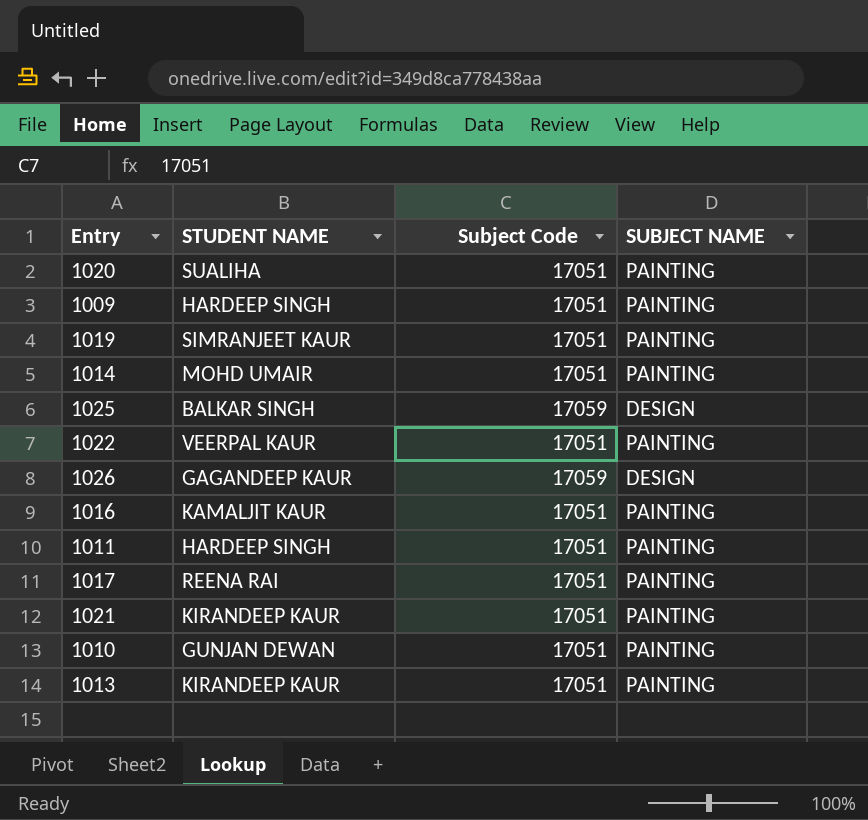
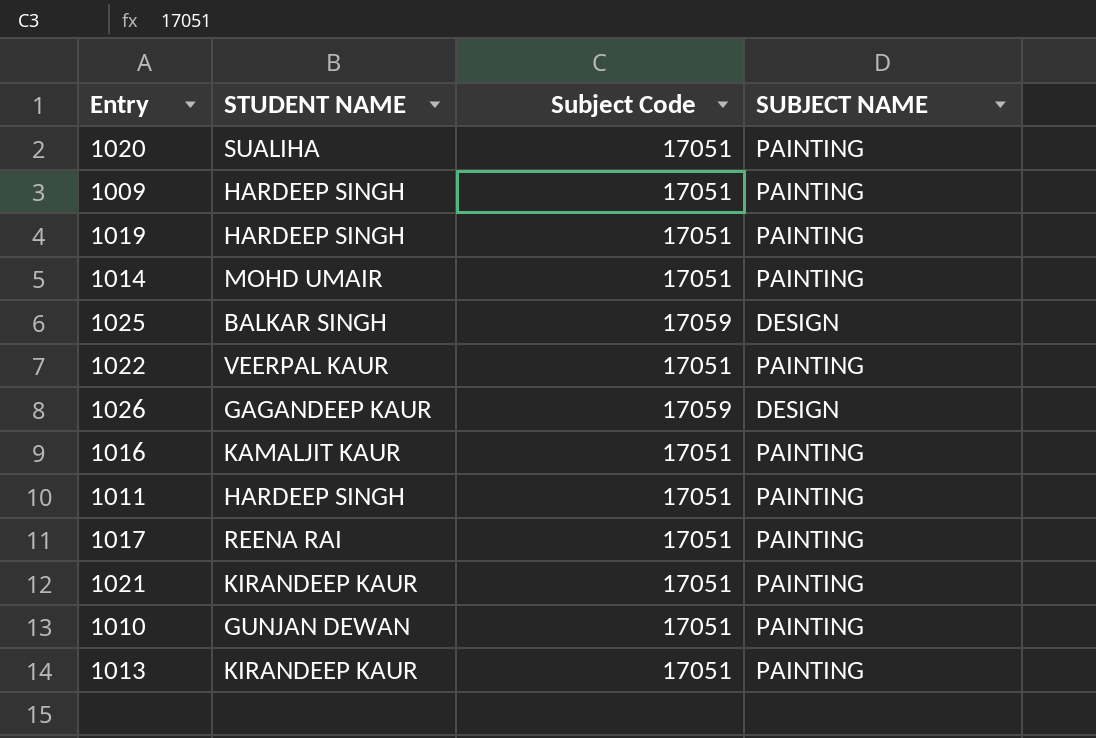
1019 | STUDENT NAME: SIMRANJEET KAUR -> HARDEEP SINGH

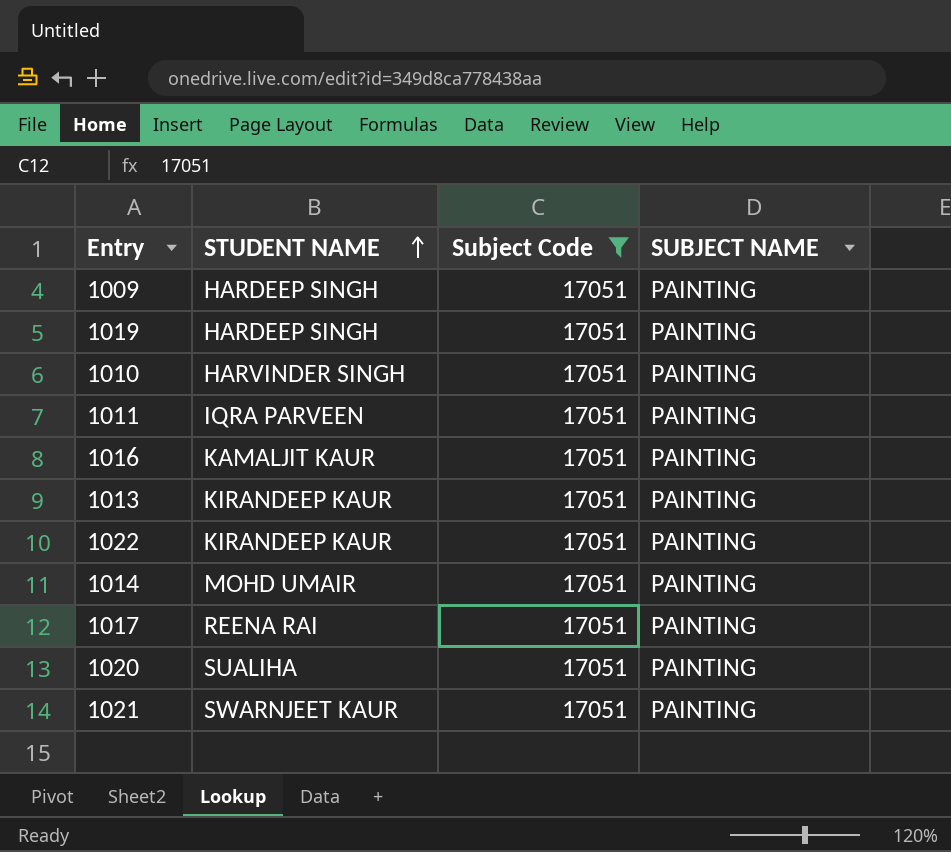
filter: none -> Subject Code = 17051
row order: none -> STUDENT NAME ascending
1010 | STUDENT NAME: GUNJAN DEWAN -> HARVINDER SINGH
1011 | STUDENT NAME: HARDEEP SINGH -> IQRA PARVEEN
1022 | STUDENT NAME: VEERPAL KAUR -> KIRANDEEP KAUR
1021 | STUDENT NAME: KIRANDEEP KAUR -> SWARNJEET KAUR

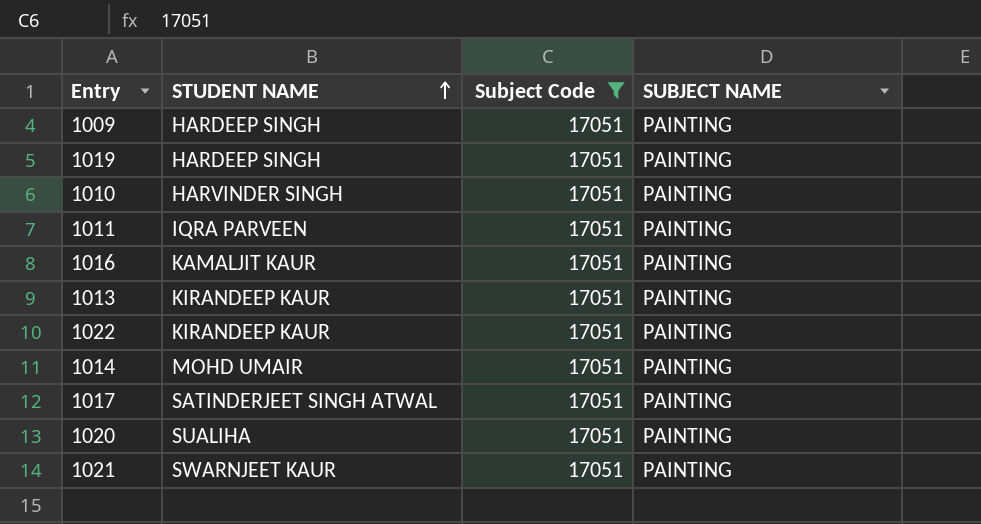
1017 | STUDENT NAME: REENA RAI -> SATINDERJEET SINGH ATWAL

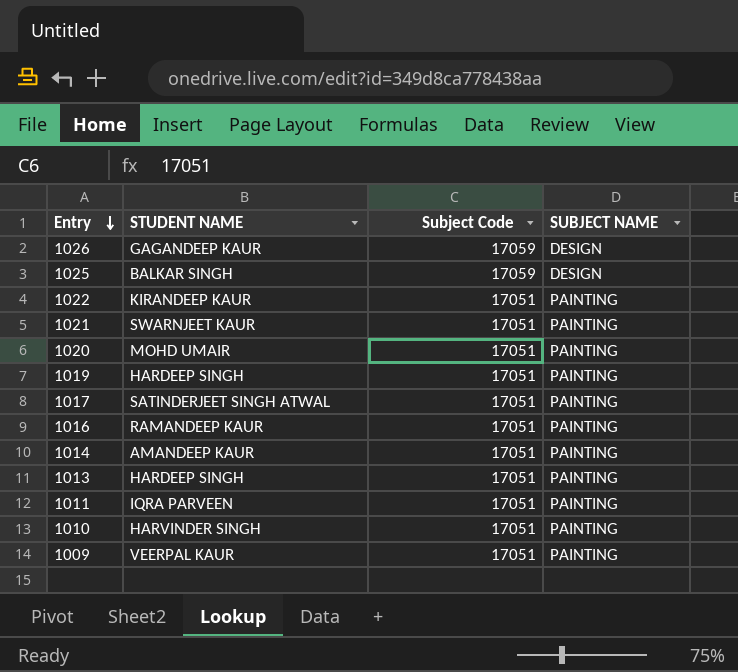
filter: Subject Code = 17051 -> none
row order: STUDENT NAME ascending -> Entry descending
1020 | STUDENT NAME: SUALIHA -> MOHD UMAIR
1016 | STUDENT NAME: KAMALJIT KAUR -> RAMANDEEP KAUR
1014 | STUDENT NAME: MOHD UMAIR -> AMANDEEP KAUR
1013 | STUDENT NAME: KIRANDEEP KAUR -> HARDEEP SINGH
1009 | STUDENT NAME: HARDEEP SINGH -> VEERPAL KAUR

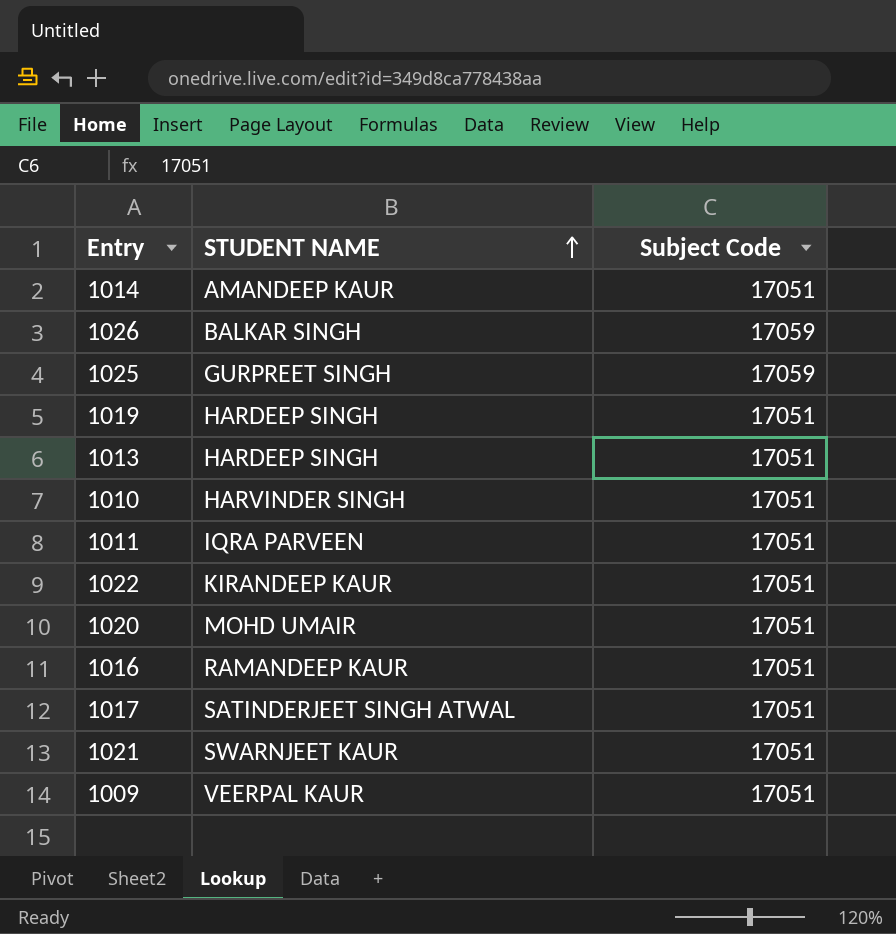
row order: Entry descending -> STUDENT NAME ascending
column SUBJECT NAME | position: 4 -> none
1026 | STUDENT NAME: GAGANDEEP KAUR -> BALKAR SINGH
1025 | STUDENT NAME: BALKAR SINGH -> GURPREET SINGH

